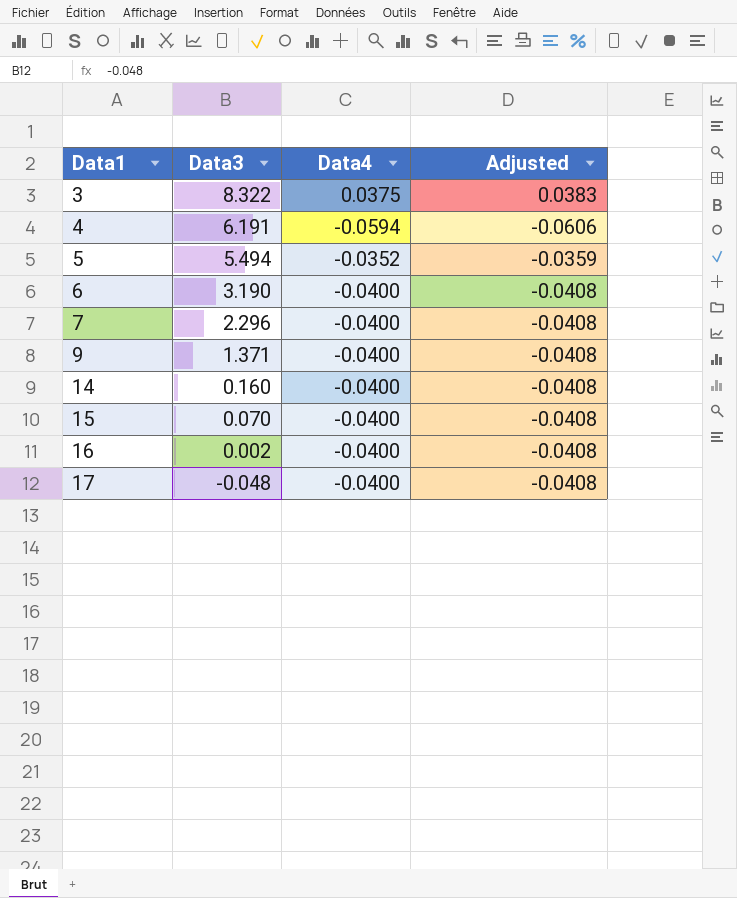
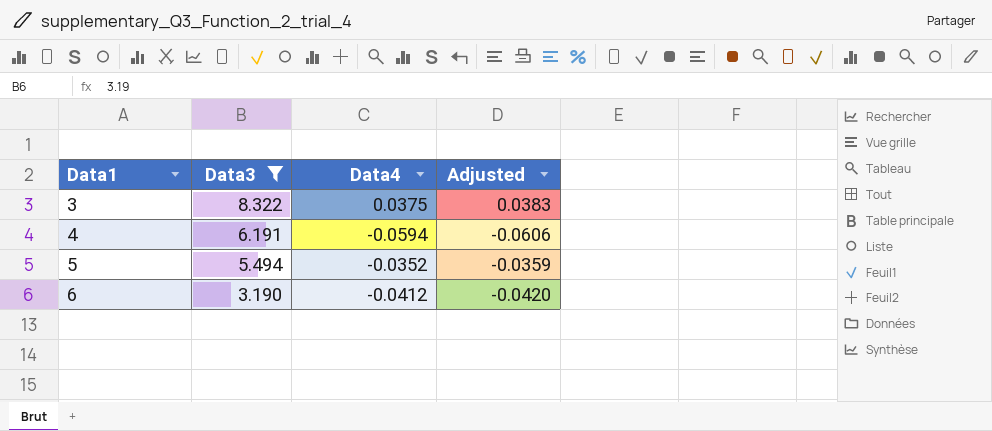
filter: none -> Data3 >= 3.190
6 | Data4: -0.0400 -> -0.0412
6 | Adjusted: -0.0408 -> -0.0420

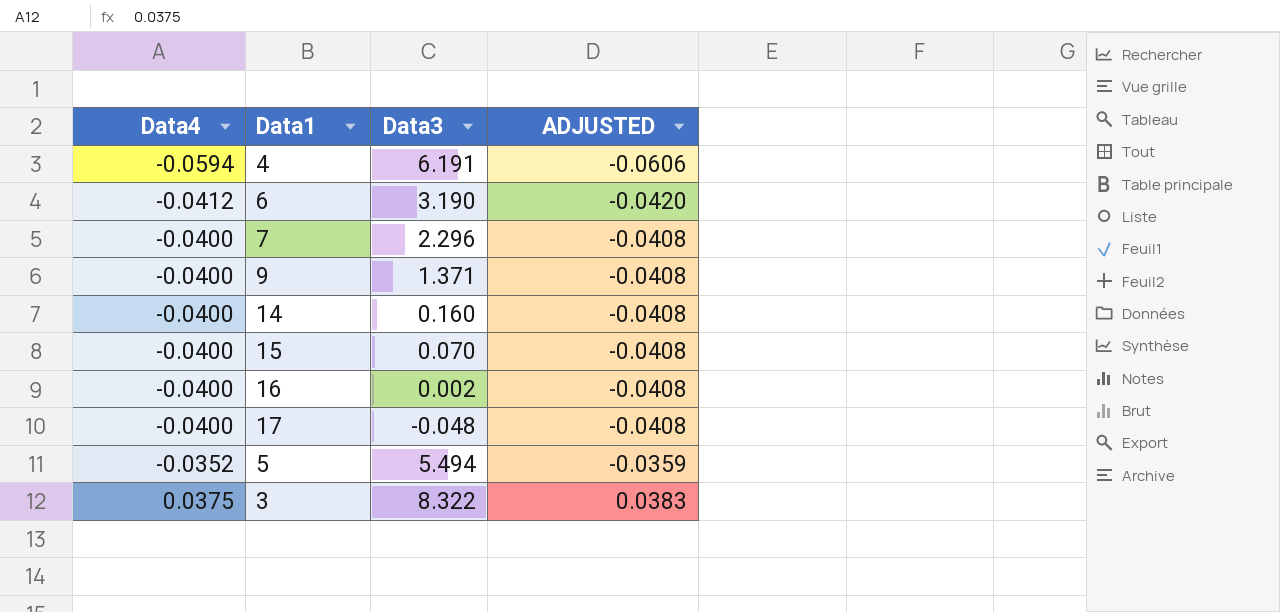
filter: Data3 >= 3.190 -> none
row order: Data1 ascending -> Data4 ascending
column Data4 | position: 3 -> 1
column name: Adjusted -> ADJUSTED

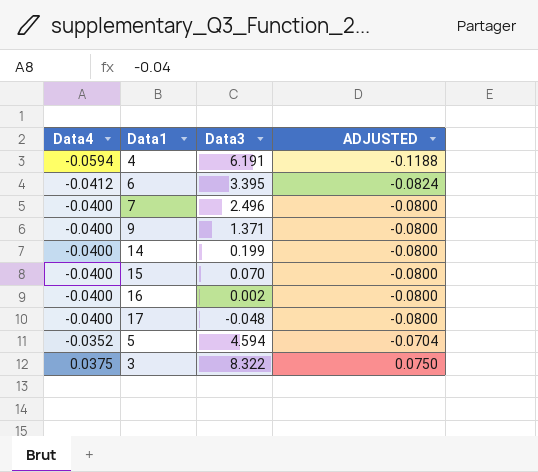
column ADJUSTED | formula: [Data4] * 1.02 -> [Data4] * 2
6 | Data3: 3.190 -> 3.395
7 | Data3: 2.296 -> 2.496
14 | Data3: 0.160 -> 0.199
5 | Data3: 5.494 -> 4.594

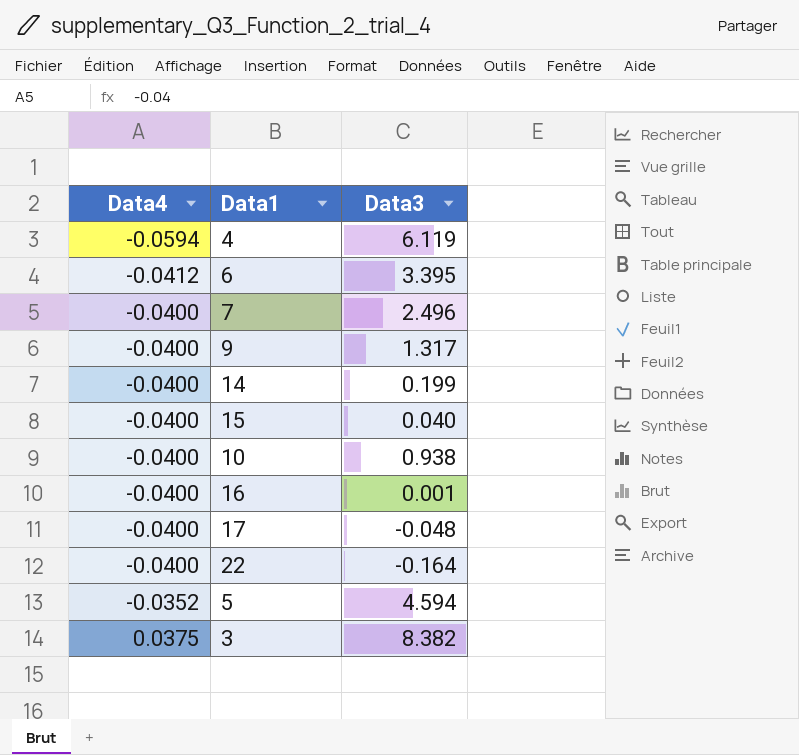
column ADJUSTED | formula: [Data4] * 2 -> none
4 | Data3: 6.191 -> 6.119
9 | Data3: 1.371 -> 1.317
15 | Data3: 0.070 -> 0.040
row 10: none -> -0.0400 | 0.938
16 | Data3: 0.002 -> 0.001
row 22: none -> -0.0400 | -0.164
3 | Data3: 8.322 -> 8.382

